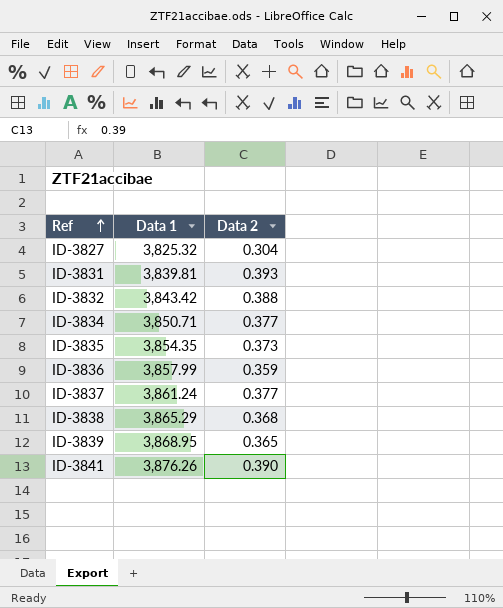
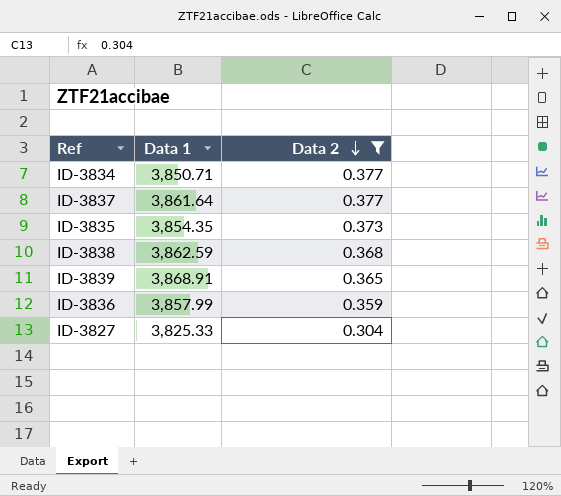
filter: none -> Data 2 <= 0.377
row order: Ref ascending -> Data 2 descending
ID-3837 | Data 1: 3,861.24 -> 3,861.64
ID-3838 | Data 1: 3,865.29 -> 3,862.59
ID-3839 | Data 1: 3,868.95 -> 3,868.91
ID-3827 | Data 1: 3,825.32 -> 3,825.33

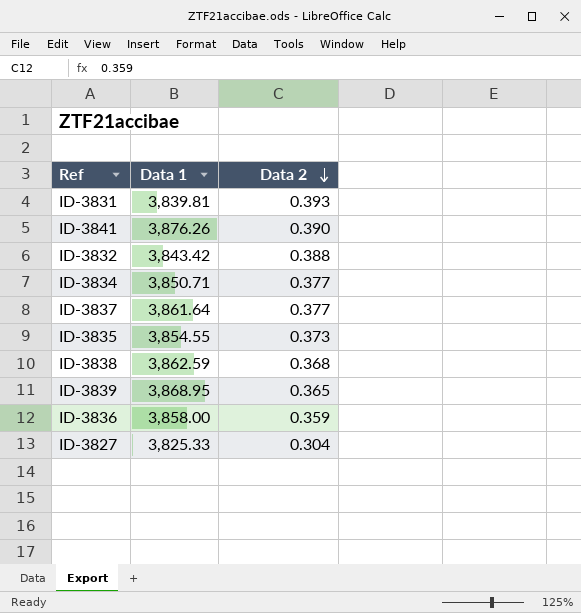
filter: Data 2 <= 0.377 -> none
ID-3835 | Data 1: 3,854.35 -> 3,854.55
ID-3839 | Data 1: 3,868.91 -> 3,868.95
ID-3836 | Data 1: 3,857.99 -> 3,858.00

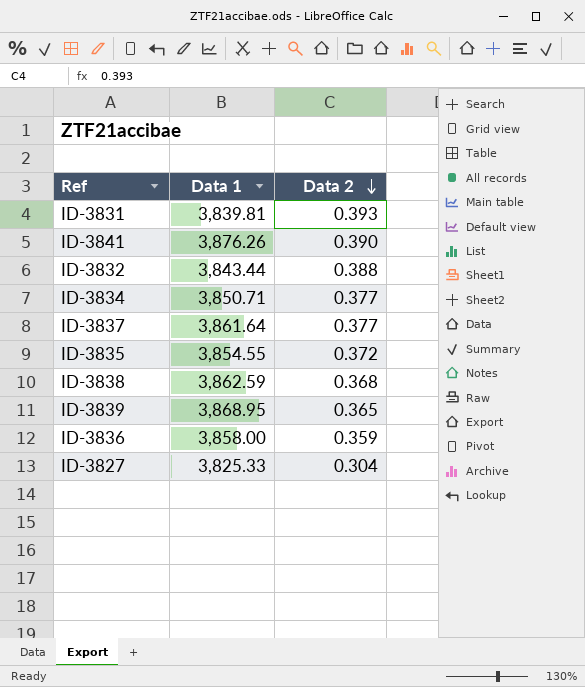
ID-3832 | Data 1: 3,843.42 -> 3,843.44
ID-3835 | Data 2: 0.373 -> 0.372

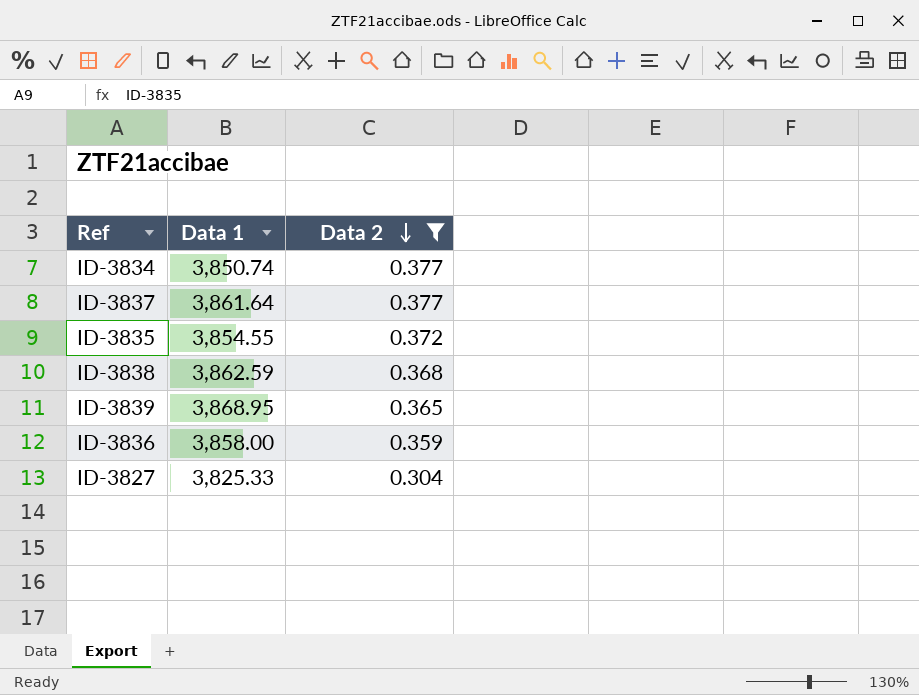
filter: none -> Data 2 <= 0.377
ID-3834 | Data 1: 3,850.71 -> 3,850.74

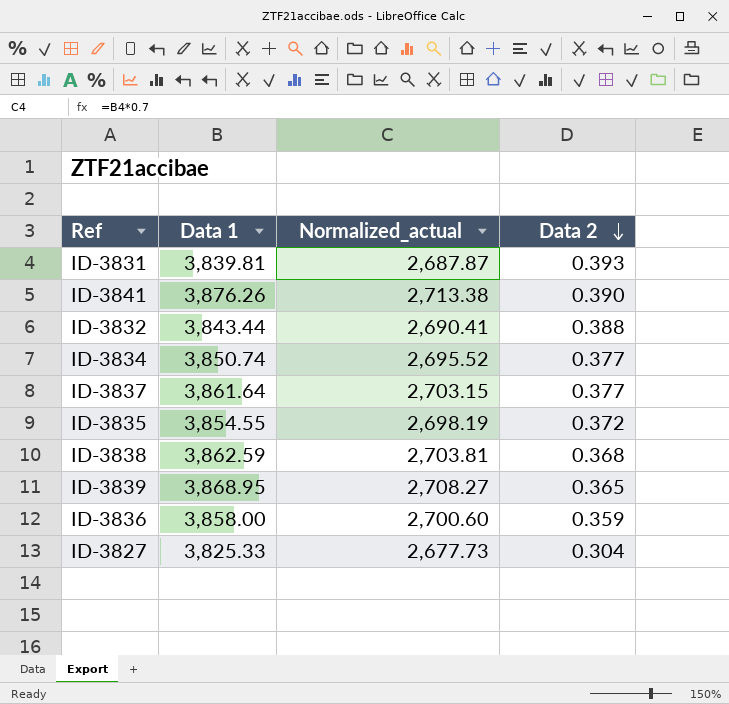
filter: Data 2 <= 0.377 -> none
column Normalized_actual | formula: none -> [Data 1] * 0.7

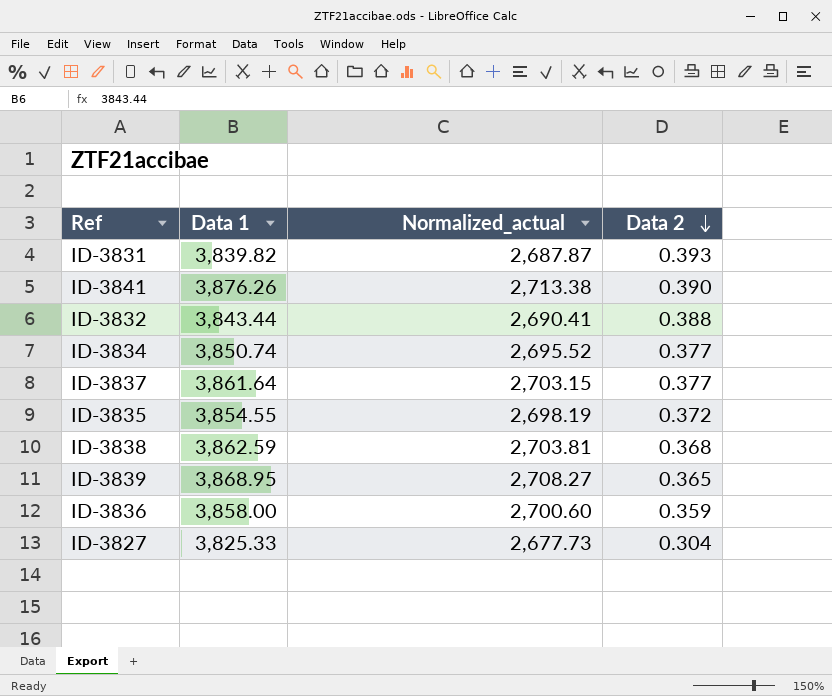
ID-3831 | Data 1: 3,839.81 -> 3,839.82

